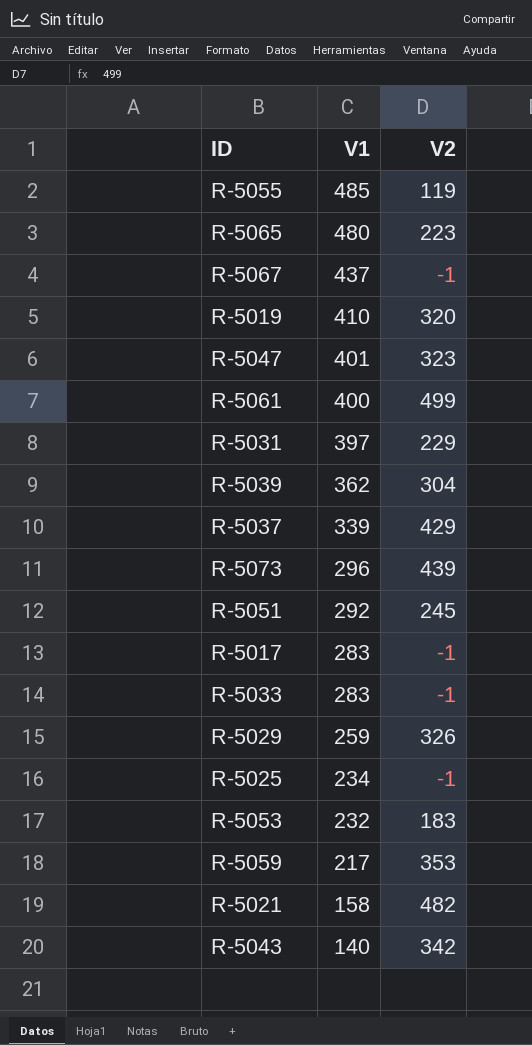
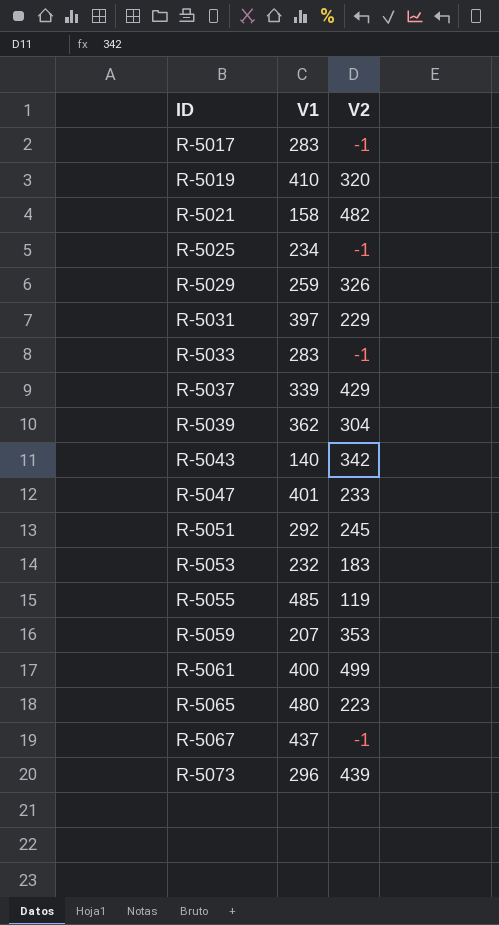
row order: V1 descending -> ID ascending
R-5047 | V2: 323 -> 233
R-5059 | V1: 217 -> 207

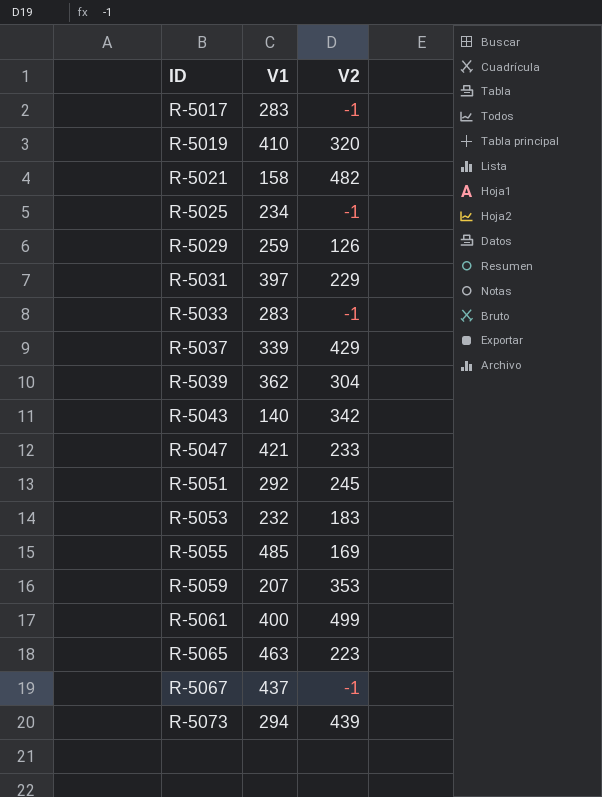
R-5029 | V2: 326 -> 126
R-5047 | V1: 401 -> 421
R-5055 | V2: 119 -> 169
R-5065 | V1: 480 -> 463
R-5073 | V1: 296 -> 294

